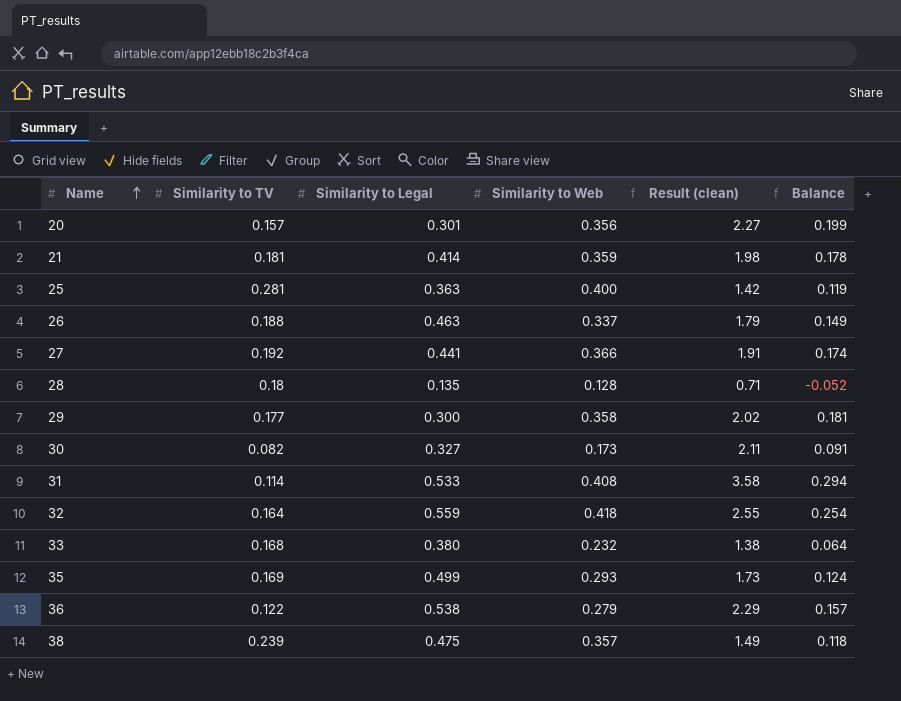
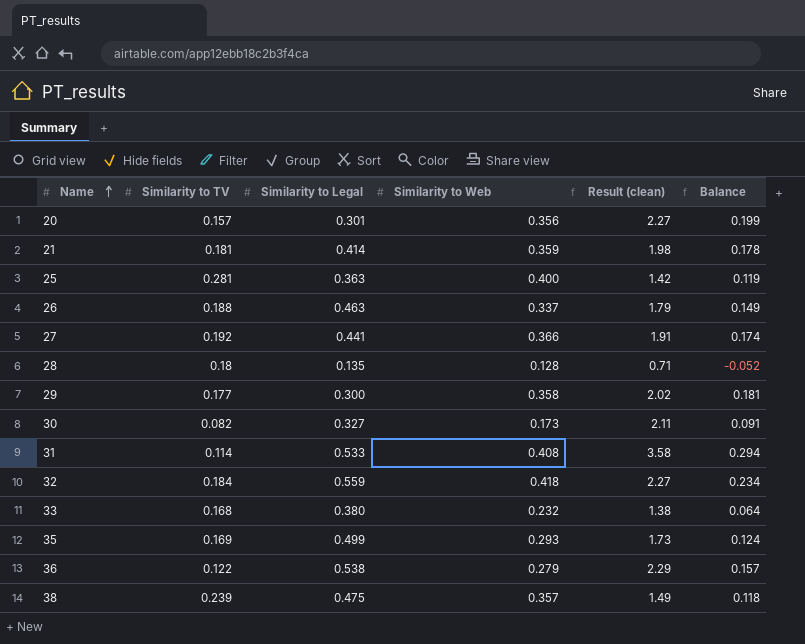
32 | Similarity to TV: 0.164 -> 0.184
32 | Result (clean): 2.55 -> 2.27
32 | Balance: 0.254 -> 0.234

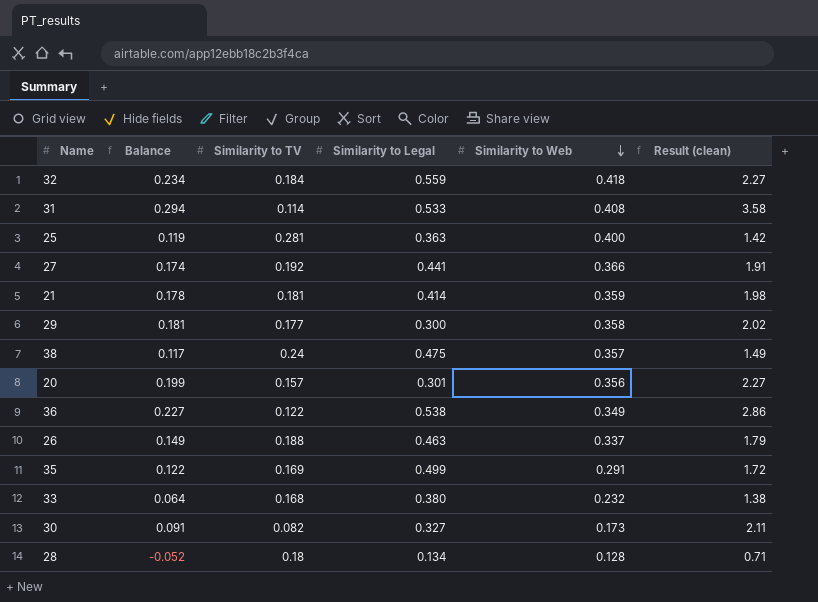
row order: Name ascending -> Similarity to Web descending
column Balance | position: 6 -> 2
38 | Balance: 0.118 -> 0.117
38 | Similarity to TV: 0.239 -> 0.24
36 | Balance: 0.157 -> 0.227
36 | Similarity to Web: 0.279 -> 0.349
36 | Result (clean): 2.29 -> 2.86
35 | Balance: 0.124 -> 0.122
35 | Similarity to Web: 0.293 -> 0.291
35 | Result (clean): 1.73 -> 1.72
28 | Similarity to Legal: 0.135 -> 0.134

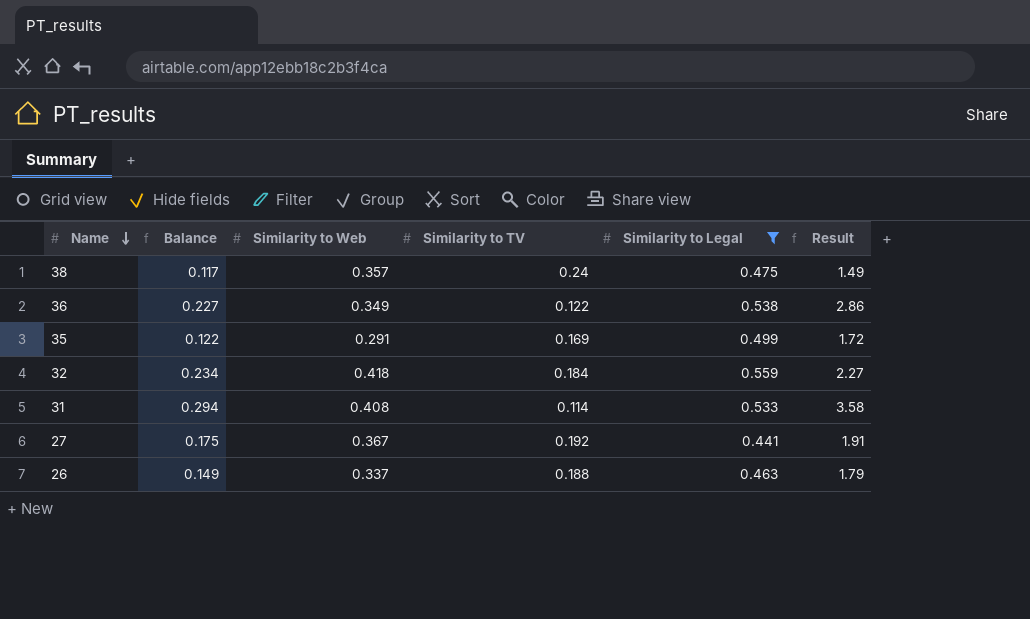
filter: none -> Similarity to Legal >= 0.441
row order: Similarity to Web descending -> Name descending
column Similarity to Web | position: 5 -> 3
column name: Result (clean) -> Result
27 | Balance: 0.174 -> 0.175
27 | Similarity to Web: 0.366 -> 0.367

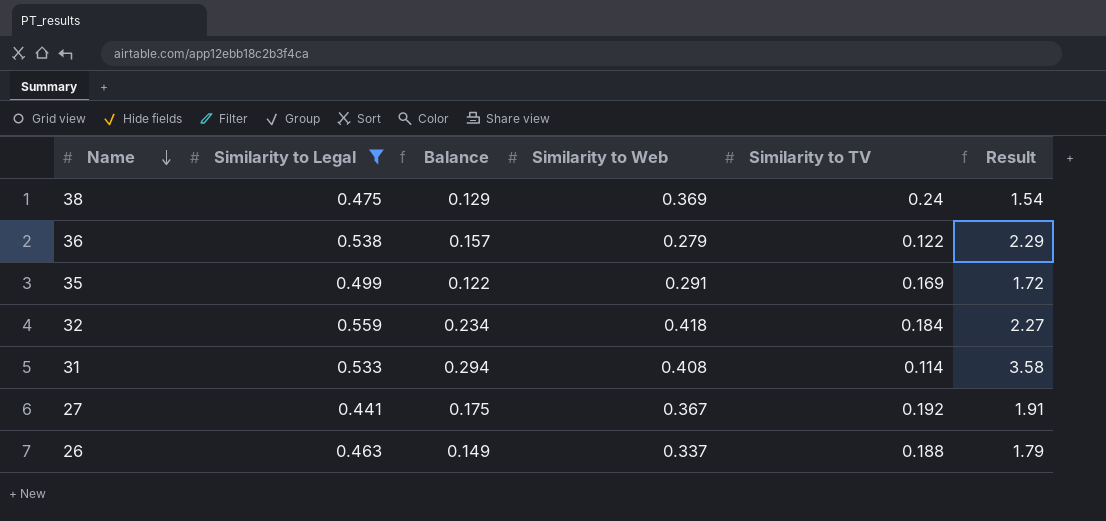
column Similarity to Legal | position: 5 -> 2
38 | Balance: 0.117 -> 0.129
38 | Similarity to Web: 0.357 -> 0.369
38 | Result: 1.49 -> 1.54
36 | Balance: 0.227 -> 0.157
36 | Similarity to Web: 0.349 -> 0.279
36 | Result: 2.86 -> 2.29

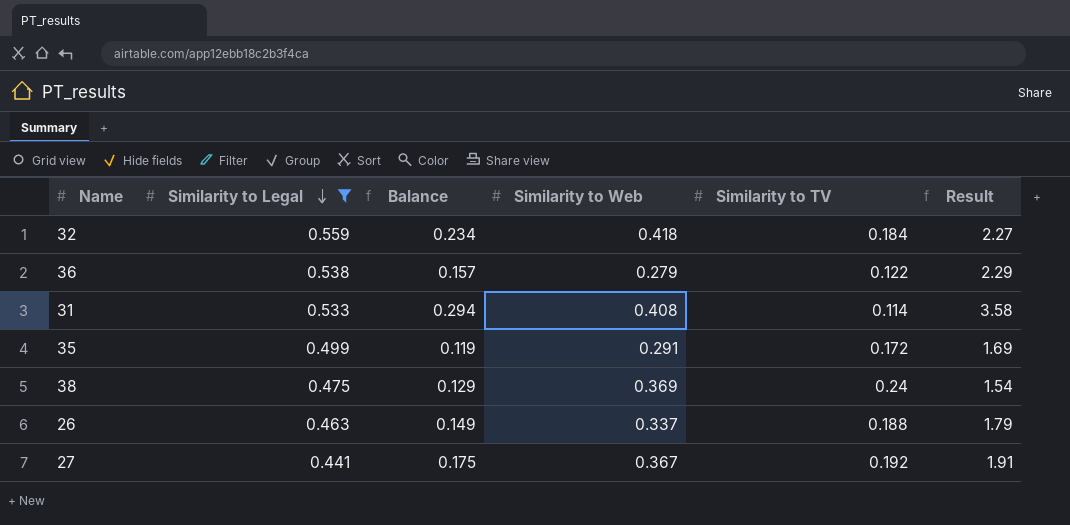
row order: Name descending -> Similarity to Legal descending
35 | Balance: 0.122 -> 0.119
35 | Similarity to TV: 0.169 -> 0.172
35 | Result: 1.72 -> 1.69

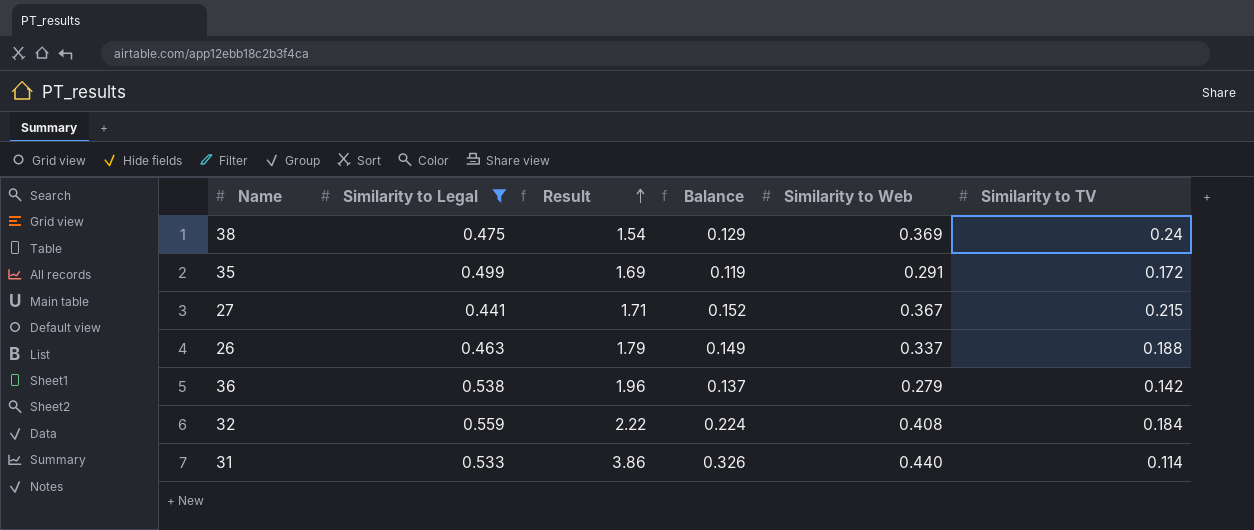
row order: Similarity to Legal descending -> Result ascending
column Result | position: 6 -> 3
27 | Result: 1.91 -> 1.71
27 | Balance: 0.175 -> 0.152
27 | Similarity to TV: 0.192 -> 0.215
36 | Result: 2.29 -> 1.96
36 | Balance: 0.157 -> 0.137
36 | Similarity to TV: 0.122 -> 0.142
32 | Result: 2.27 -> 2.22
32 | Balance: 0.234 -> 0.224
32 | Similarity to Web: 0.418 -> 0.408
31 | Result: 3.58 -> 3.86
31 | Balance: 0.294 -> 0.326
31 | Similarity to Web: 0.408 -> 0.440

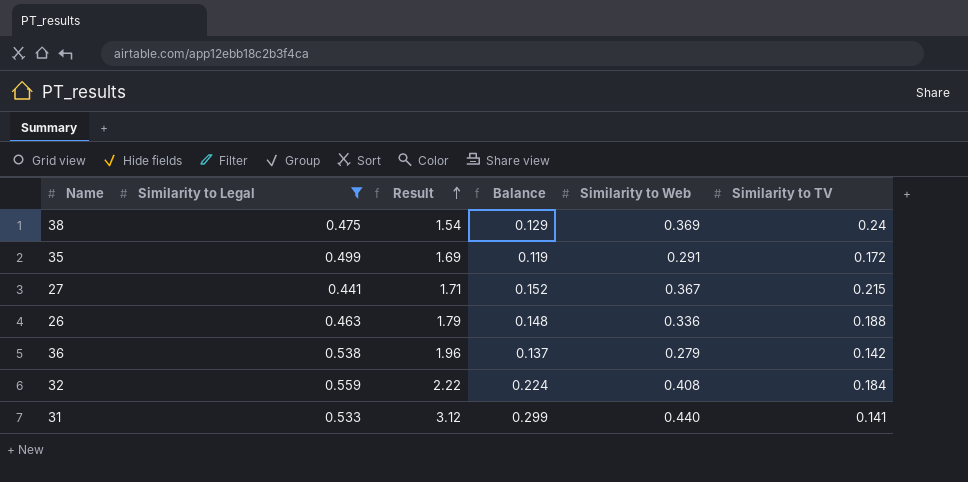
26 | Balance: 0.149 -> 0.148
26 | Similarity to Web: 0.337 -> 0.336
31 | Result: 3.86 -> 3.12
31 | Balance: 0.326 -> 0.299
31 | Similarity to TV: 0.114 -> 0.141

